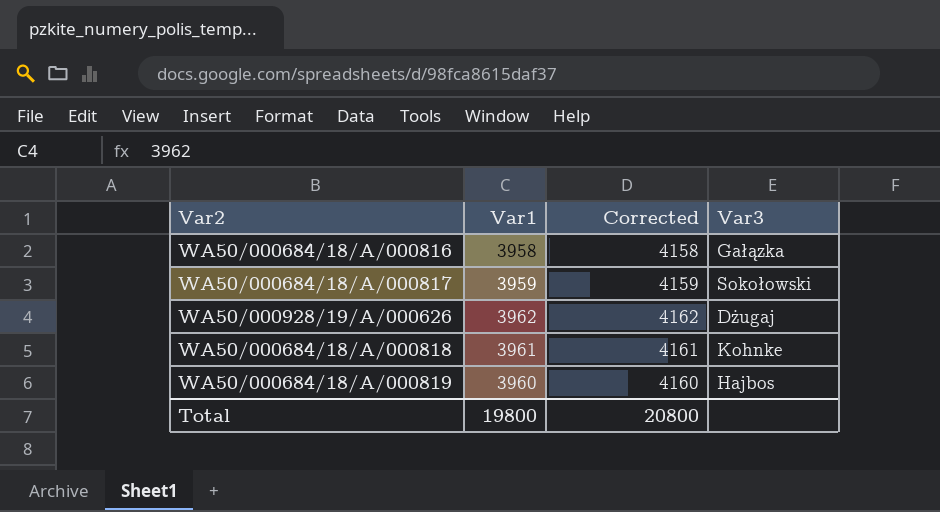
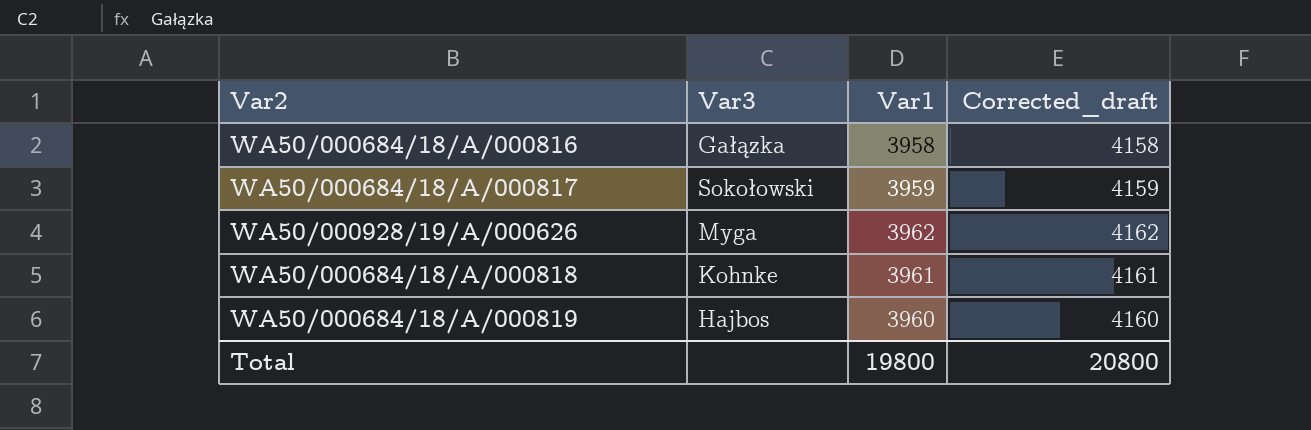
column Var3 | position: 4 -> 2
column name: Corrected -> Corrected_draft
WA50/000928/19/A/000626 | Var3: Dżugaj -> Myga

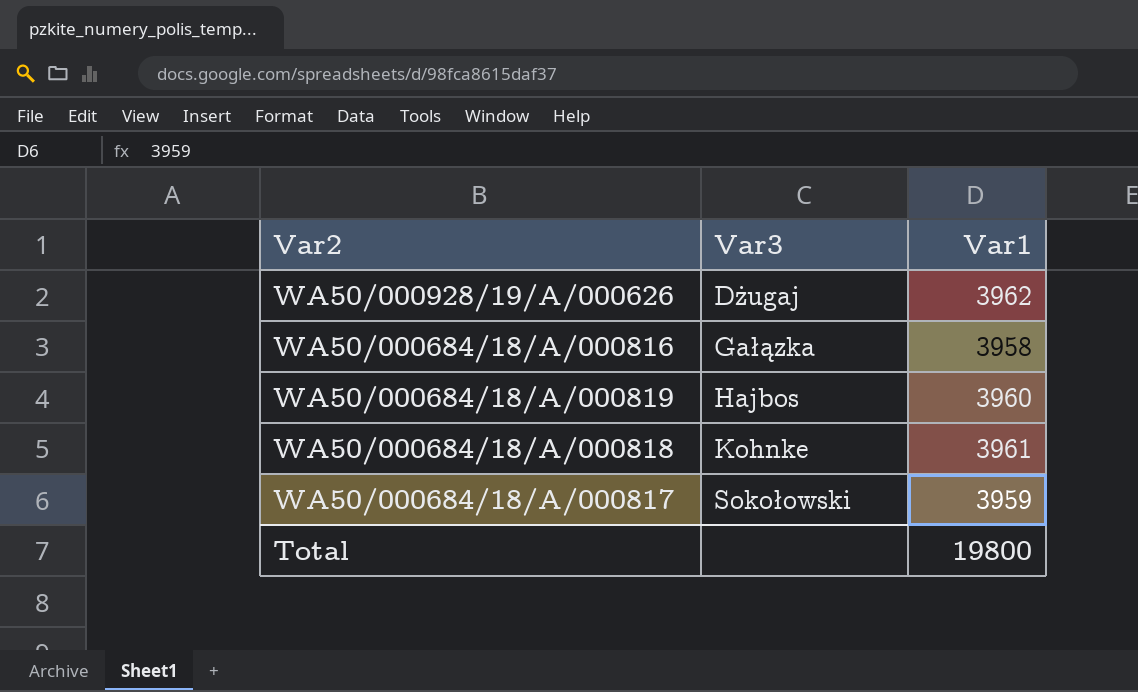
row order: none -> Var3 ascending
column Corrected_draft | formula: [Var1] + 200 -> none
WA50/000928/19/A/000626 | Var3: Myga -> Dżugaj

